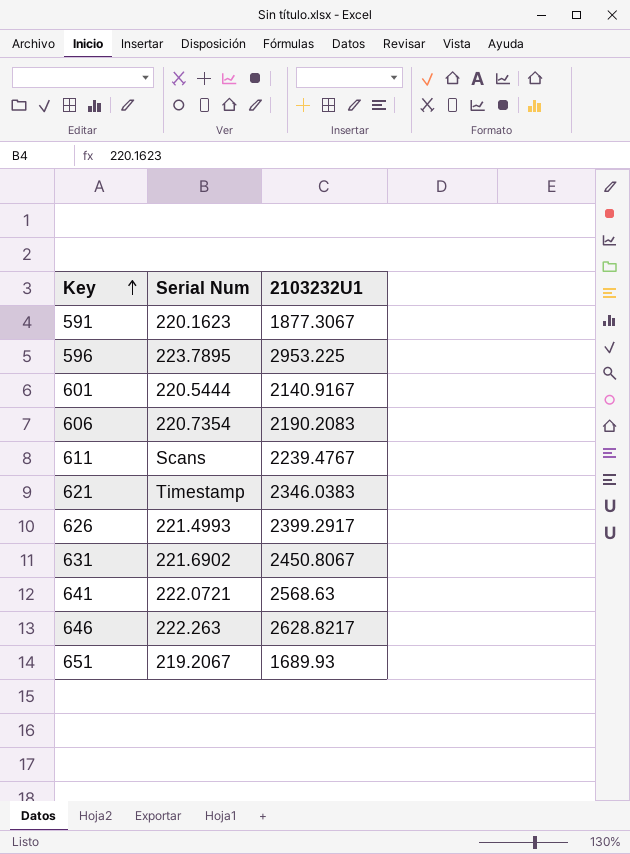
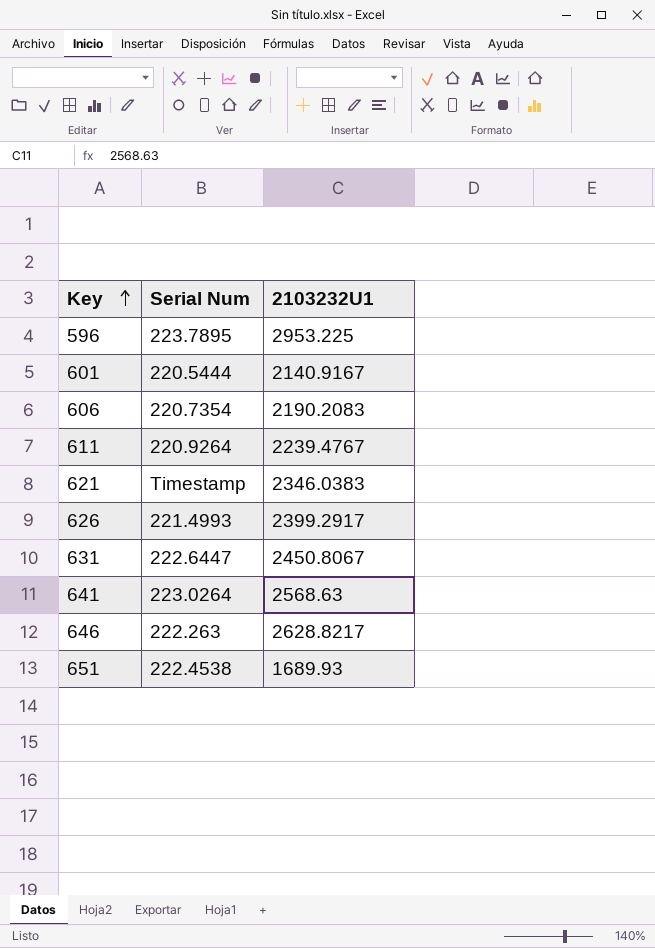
row 591: 220.1623 | 1877.3067 -> none
611 | Serial Num: Scans -> 220.9264
631 | Serial Num: 221.6902 -> 222.6447
641 | Serial Num: 222.0721 -> 223.0264
651 | Serial Num: 219.2067 -> 222.4538

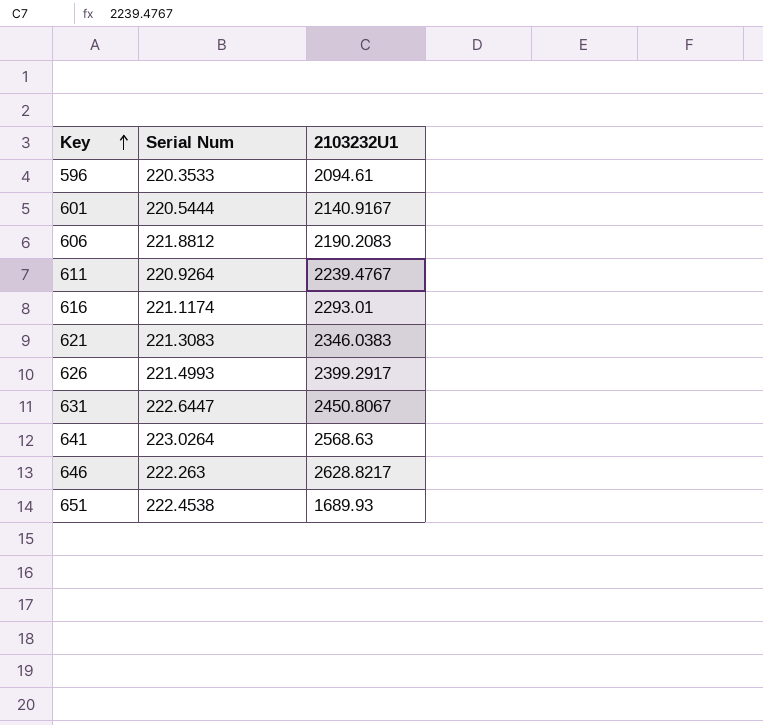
596 | Serial Num: 223.7895 -> 220.3533
596 | 2103232U1: 2953.225 -> 2094.61
606 | Serial Num: 220.7354 -> 221.8812
row 616: none -> 221.1174 | 2293.01
621 | Serial Num: Timestamp -> 221.3083

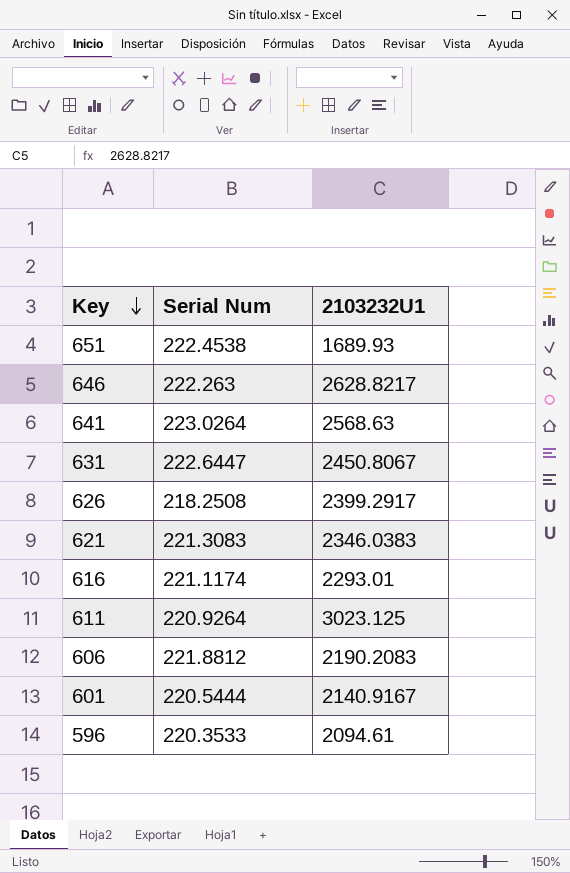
row order: Key ascending -> Key descending
626 | Serial Num: 221.4993 -> 218.2508
611 | 2103232U1: 2239.4767 -> 3023.125

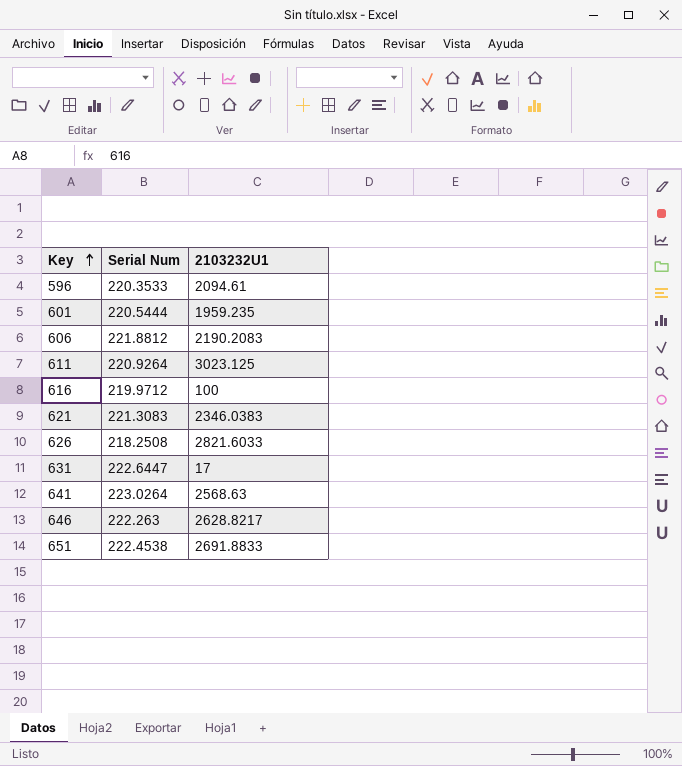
row order: Key descending -> Key ascending
601 | 2103232U1: 2140.9167 -> 1959.235
616 | Serial Num: 221.1174 -> 219.9712
616 | 2103232U1: 2293.01 -> 100
626 | 2103232U1: 2399.2917 -> 2821.6033
631 | 2103232U1: 2450.8067 -> 17
651 | 2103232U1: 1689.93 -> 2691.8833

